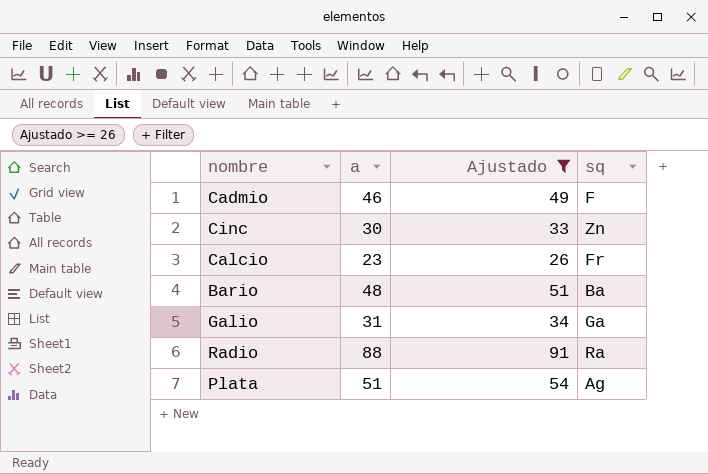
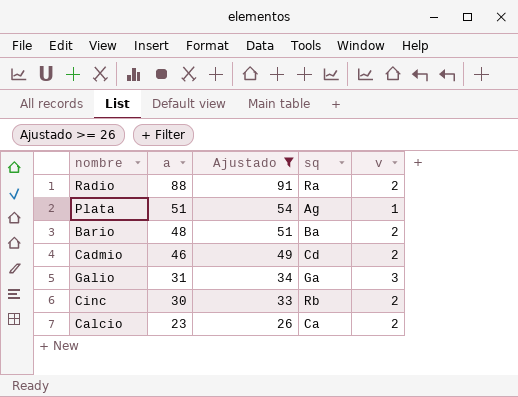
row order: none -> a descending
column v | position: none -> 5
Cadmio | sq: F -> Cd
Cinc | sq: Zn -> Rb
Calcio | sq: Fr -> Ca

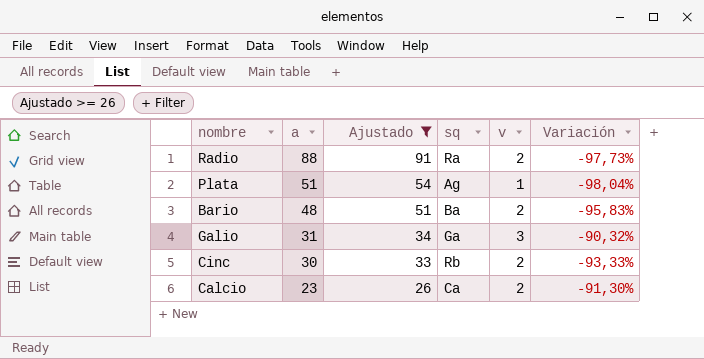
column Variación | formula: none -> ([v] - [a]) / [a]
row Cadmio: 46 | 49 | Cd | 2 -> none

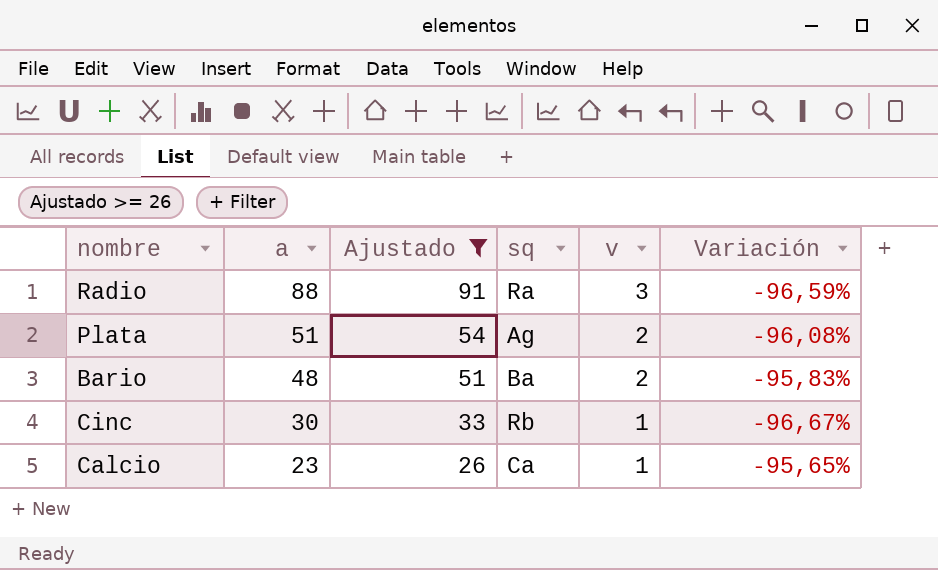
row Galio: 31 | 34 | Ga | 3 | -90,32% -> none
Radio | v: 2 -> 3
Radio | Variación: -97,73% -> -96,59%
Plata | v: 1 -> 2
Plata | Variación: -98,04% -> -96,08%
Cinc | v: 2 -> 1
Cinc | Variación: -93,33% -> -96,67%
Calcio | v: 2 -> 1
Calcio | Variación: -91,30% -> -95,65%

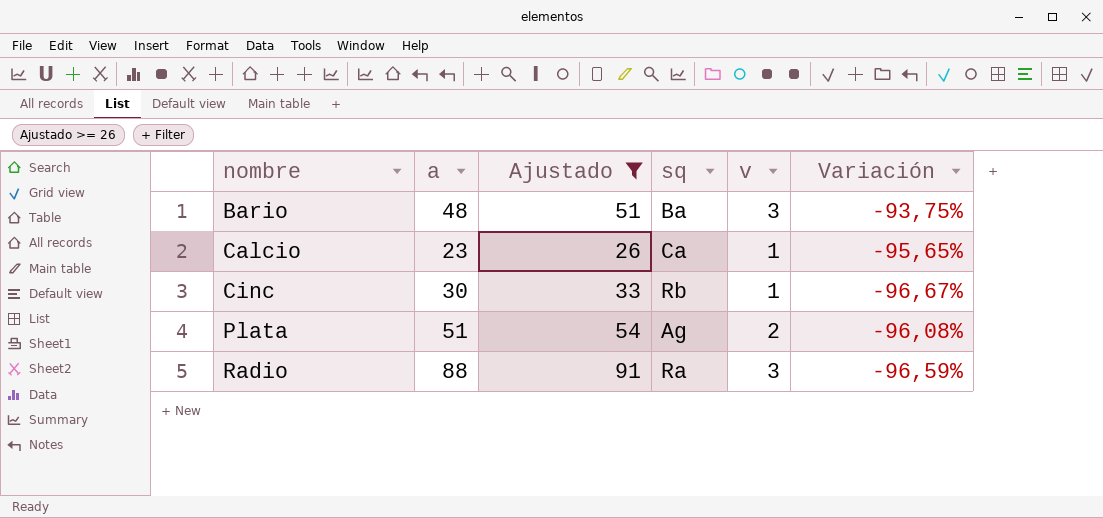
row order: a descending -> nombre ascending
Bario | v: 2 -> 3
Bario | Variación: -95,83% -> -93,75%

